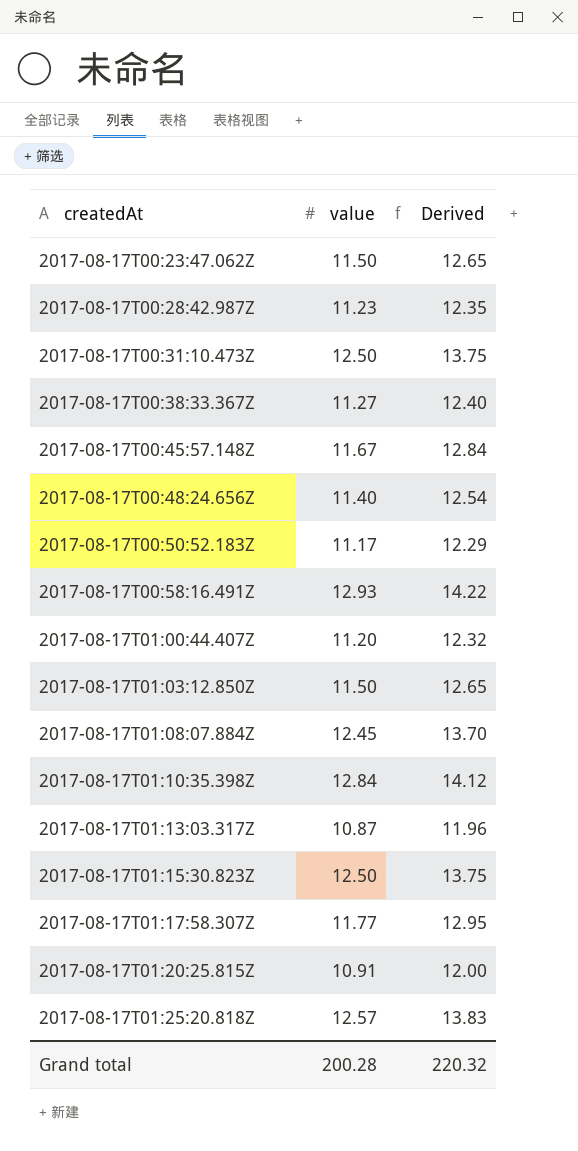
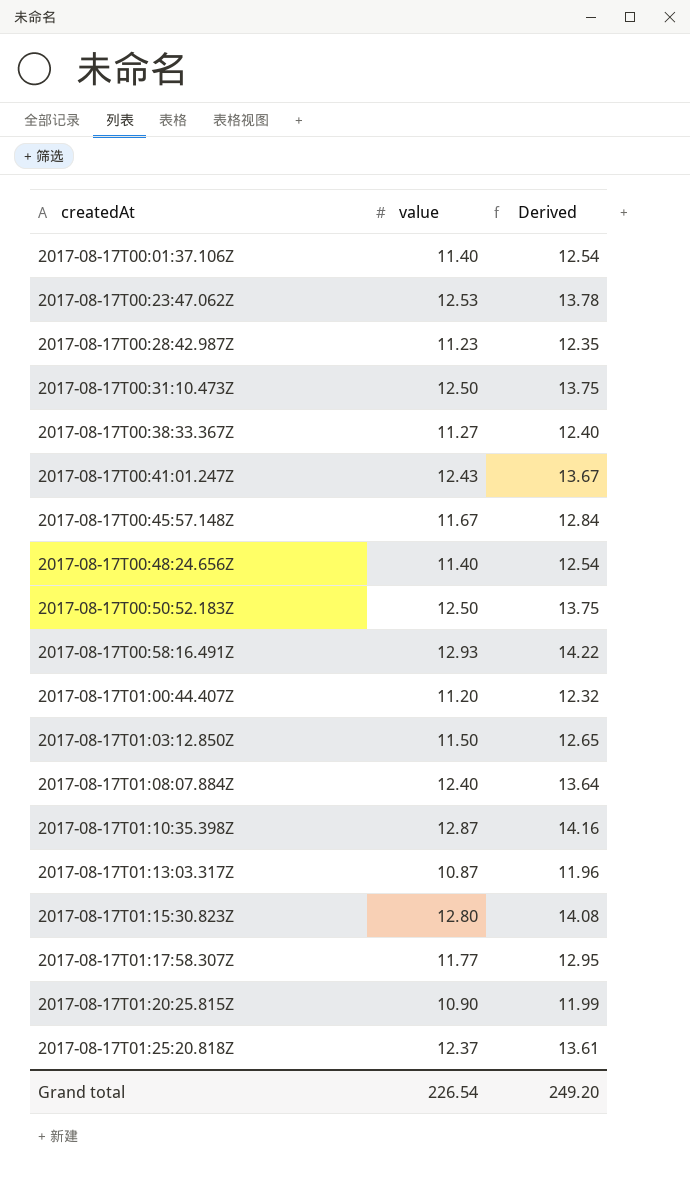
row 2017-08-17T00:01:37.106Z: none -> 11.40 | 12.54
2017-08-17T00:23:47.062Z | value: 11.50 -> 12.53
2017-08-17T00:23:47.062Z | Derived: 12.65 -> 13.78
row 2017-08-17T00:41:01.247Z: none -> 12.43 | 13.67
2017-08-17T00:50:52.183Z | value: 11.17 -> 12.50
2017-08-17T00:50:52.183Z | Derived: 12.29 -> 13.75
2017-08-17T01:08:07.884Z | value: 12.45 -> 12.40
2017-08-17T01:08:07.884Z | Derived: 13.70 -> 13.64
2017-08-17T01:10:35.398Z | value: 12.84 -> 12.87
2017-08-17T01:10:35.398Z | Derived: 14.12 -> 14.16
2017-08-17T01:15:30.823Z | value: 12.50 -> 12.80
2017-08-17T01:15:30.823Z | Derived: 13.75 -> 14.08
2017-08-17T01:20:25.815Z | value: 10.91 -> 10.90
2017-08-17T01:20:25.815Z | Derived: 12.00 -> 11.99
2017-08-17T01:25:20.818Z | value: 12.57 -> 12.37
2017-08-17T01:25:20.818Z | Derived: 13.83 -> 13.61
Grand total | value: 200.28 -> 226.54
Grand total | Derived: 220.32 -> 249.20

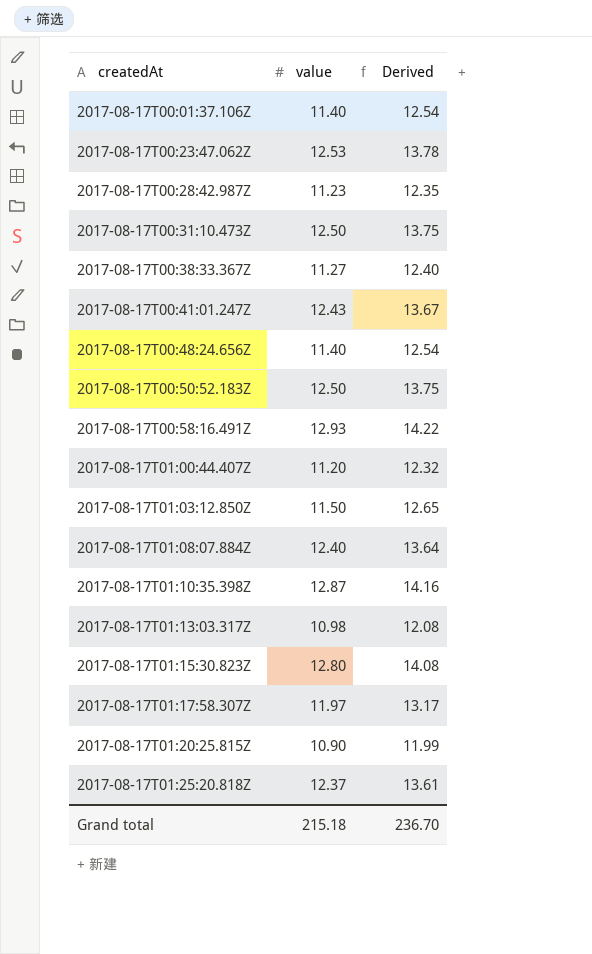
row 2017-08-17T00:45:57.148Z: 11.67 | 12.84 -> none
2017-08-17T01:13:03.317Z | value: 10.87 -> 10.98
2017-08-17T01:13:03.317Z | Derived: 11.96 -> 12.08
2017-08-17T01:17:58.307Z | value: 11.77 -> 11.97
2017-08-17T01:17:58.307Z | Derived: 12.95 -> 13.17
Grand total | value: 226.54 -> 215.18
Grand total | Derived: 249.20 -> 236.70

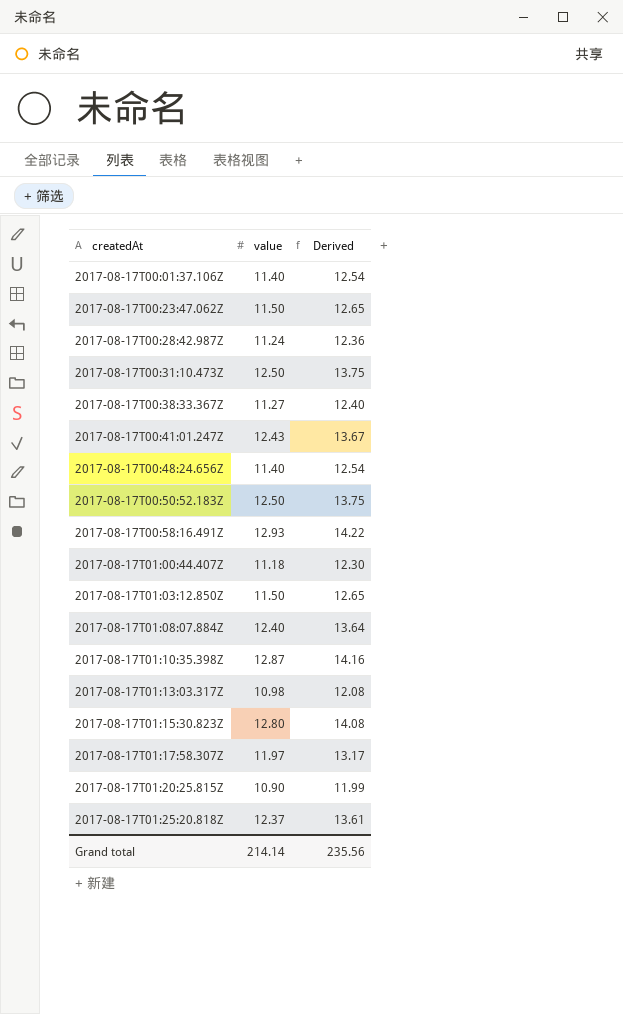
2017-08-17T00:23:47.062Z | value: 12.53 -> 11.50
2017-08-17T00:23:47.062Z | Derived: 13.78 -> 12.65
2017-08-17T00:28:42.987Z | value: 11.23 -> 11.24
2017-08-17T00:28:42.987Z | Derived: 12.35 -> 12.36
2017-08-17T01:00:44.407Z | value: 11.20 -> 11.18
2017-08-17T01:00:44.407Z | Derived: 12.32 -> 12.30
Grand total | value: 215.18 -> 214.14
Grand total | Derived: 236.70 -> 235.56

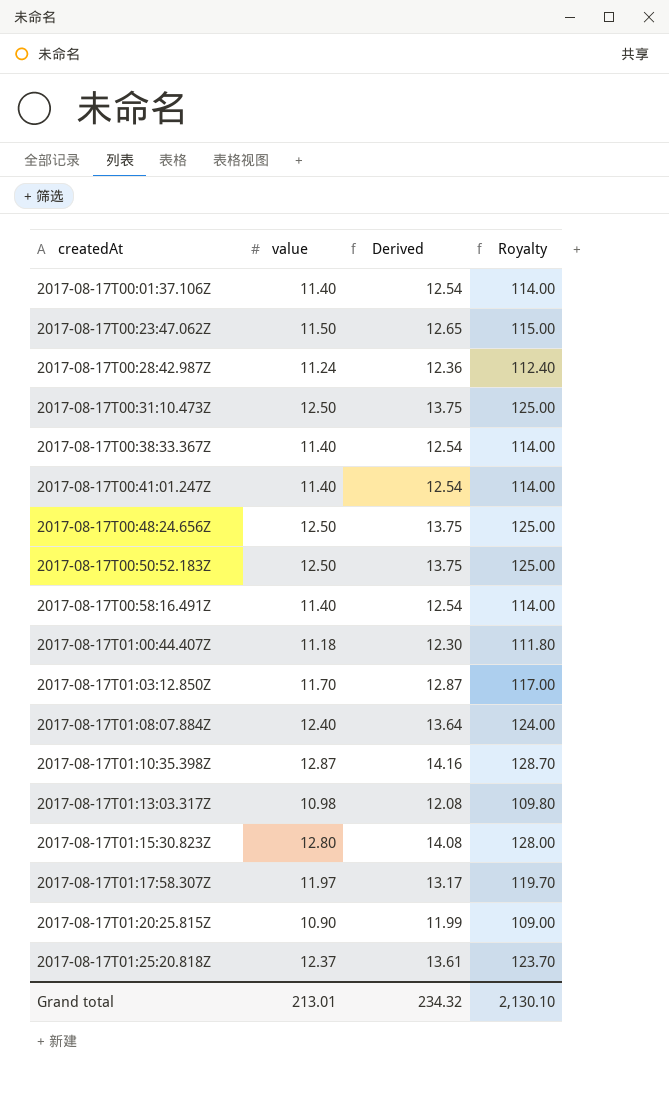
column Royalty | formula: none -> [value] * 10
2017-08-17T00:38:33.367Z | value: 11.27 -> 11.40
2017-08-17T00:38:33.367Z | Derived: 12.40 -> 12.54
2017-08-17T00:41:01.247Z | value: 12.43 -> 11.40
2017-08-17T00:41:01.247Z | Derived: 13.67 -> 12.54
2017-08-17T00:48:24.656Z | value: 11.40 -> 12.50
2017-08-17T00:48:24.656Z | Derived: 12.54 -> 13.75
2017-08-17T00:58:16.491Z | value: 12.93 -> 11.40
2017-08-17T00:58:16.491Z | Derived: 14.22 -> 12.54
2017-08-17T01:03:12.850Z | value: 11.50 -> 11.70
2017-08-17T01:03:12.850Z | Derived: 12.65 -> 12.87
Grand total | value: 214.14 -> 213.01
Grand total | Derived: 235.56 -> 234.32

